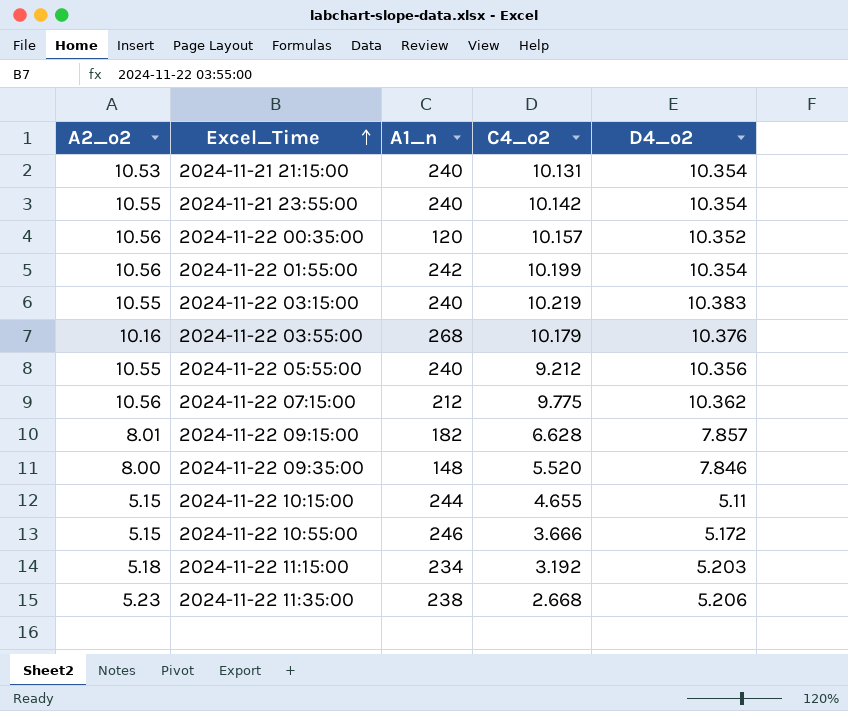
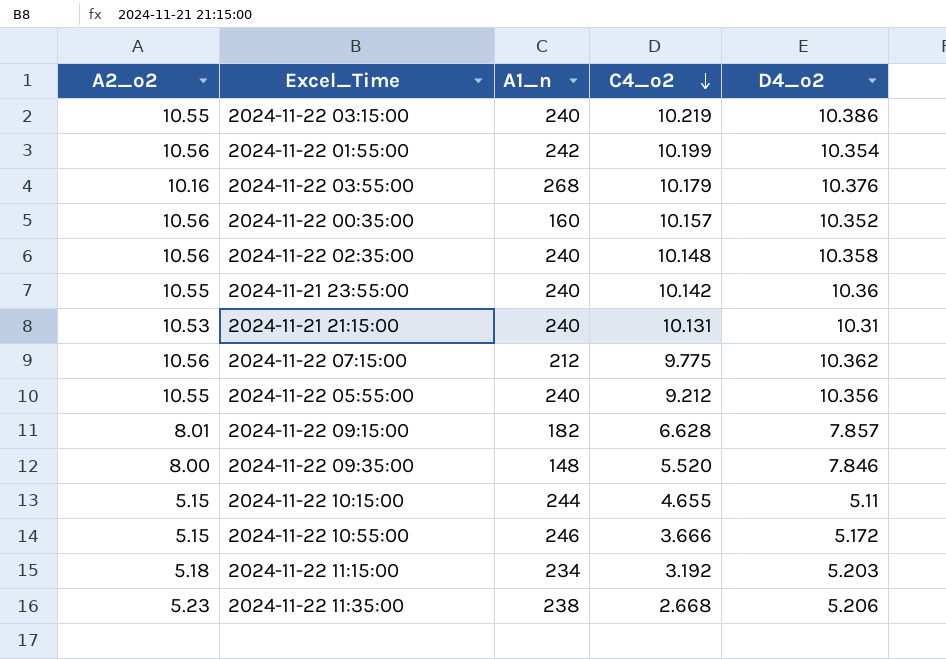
row order: Excel_Time ascending -> C4_o2 descending
2024-11-22 03:15:00 | D4_o2: 10.383 -> 10.386
2024-11-22 00:35:00 | A1_n: 120 -> 160
row 2024-11-22 02:35:00: none -> 10.56 | 240 | 10.148 | 10.358
2024-11-21 23:55:00 | D4_o2: 10.354 -> 10.36
2024-11-21 21:15:00 | D4_o2: 10.354 -> 10.31

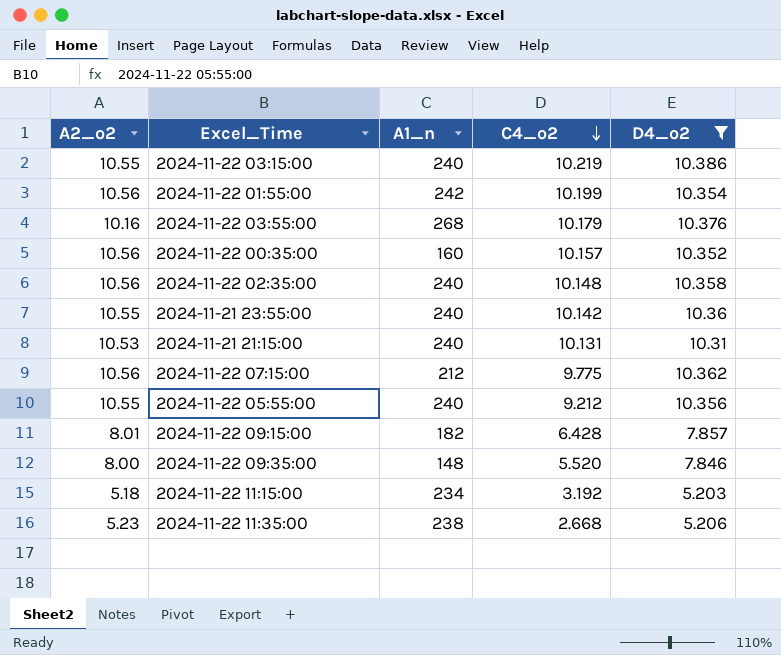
filter: none -> D4_o2 >= 5.203
2024-11-22 09:15:00 | C4_o2: 6.628 -> 6.428

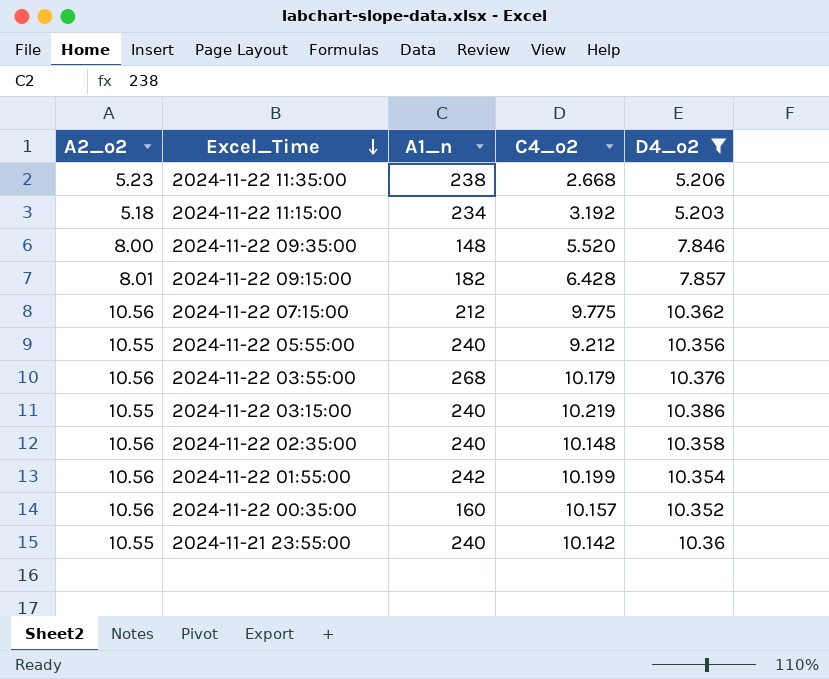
row order: C4_o2 descending -> Excel_Time descending
row 2024-11-21 21:15:00: 10.53 | 240 | 10.131 | 10.31 -> none
2024-11-22 03:55:00 | A2_o2: 10.16 -> 10.56

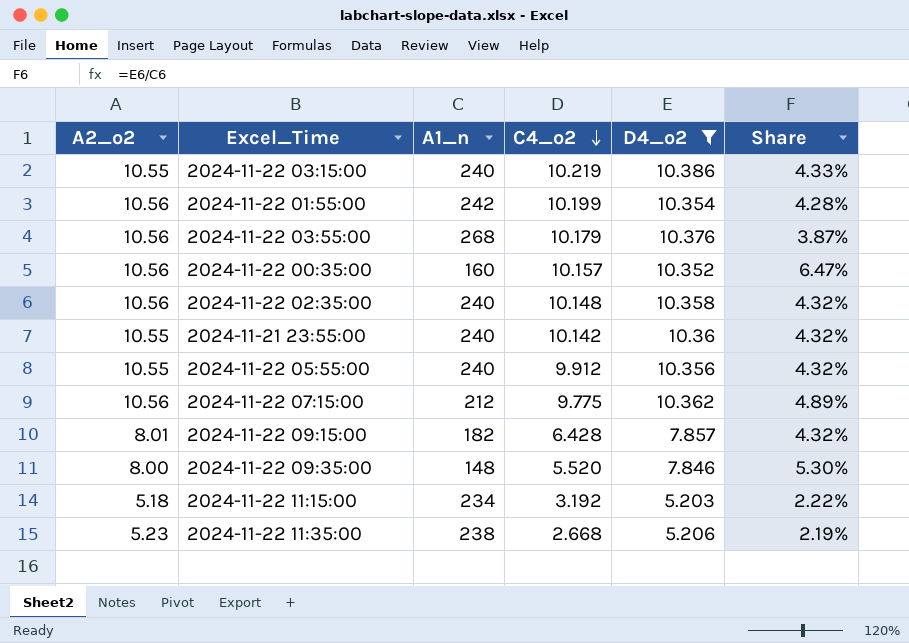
row order: Excel_Time descending -> C4_o2 descending
column Share | formula: none -> [D4_o2] / [A1_n]
2024-11-22 05:55:00 | C4_o2: 9.212 -> 9.912

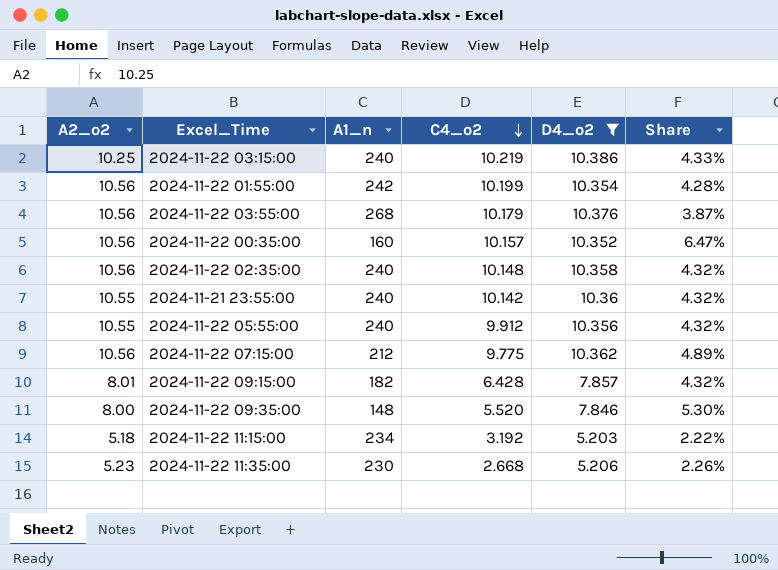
2024-11-22 03:15:00 | A2_o2: 10.55 -> 10.25
2024-11-22 11:35:00 | A1_n: 238 -> 230
2024-11-22 11:35:00 | Share: 2.19% -> 2.26%

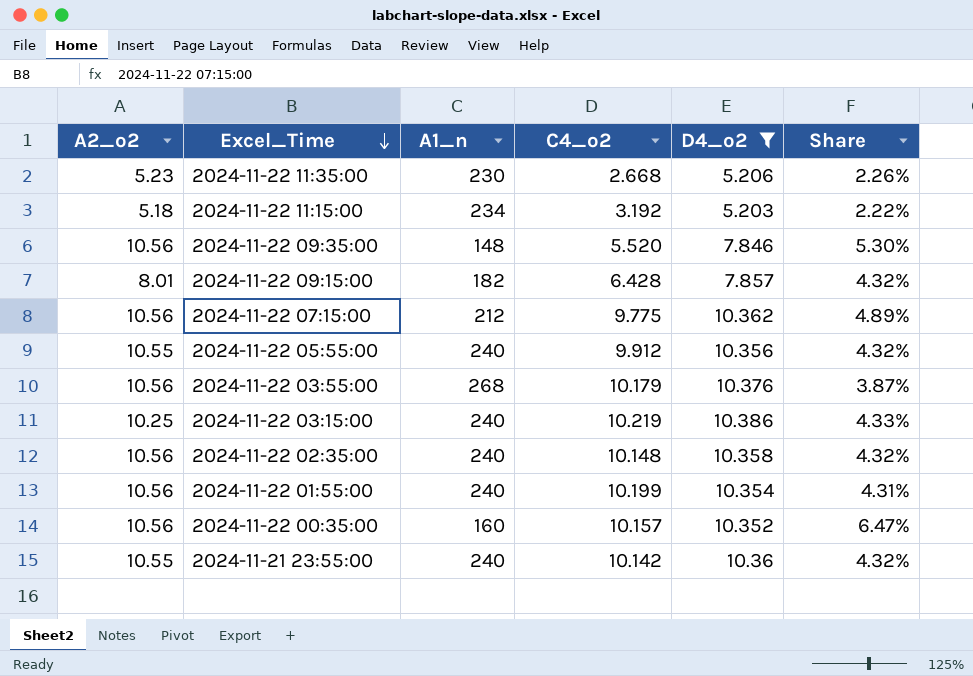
row order: C4_o2 descending -> Excel_Time descending
2024-11-22 09:35:00 | A2_o2: 8.00 -> 10.56
2024-11-22 01:55:00 | A1_n: 242 -> 240
2024-11-22 01:55:00 | Share: 4.28% -> 4.31%

